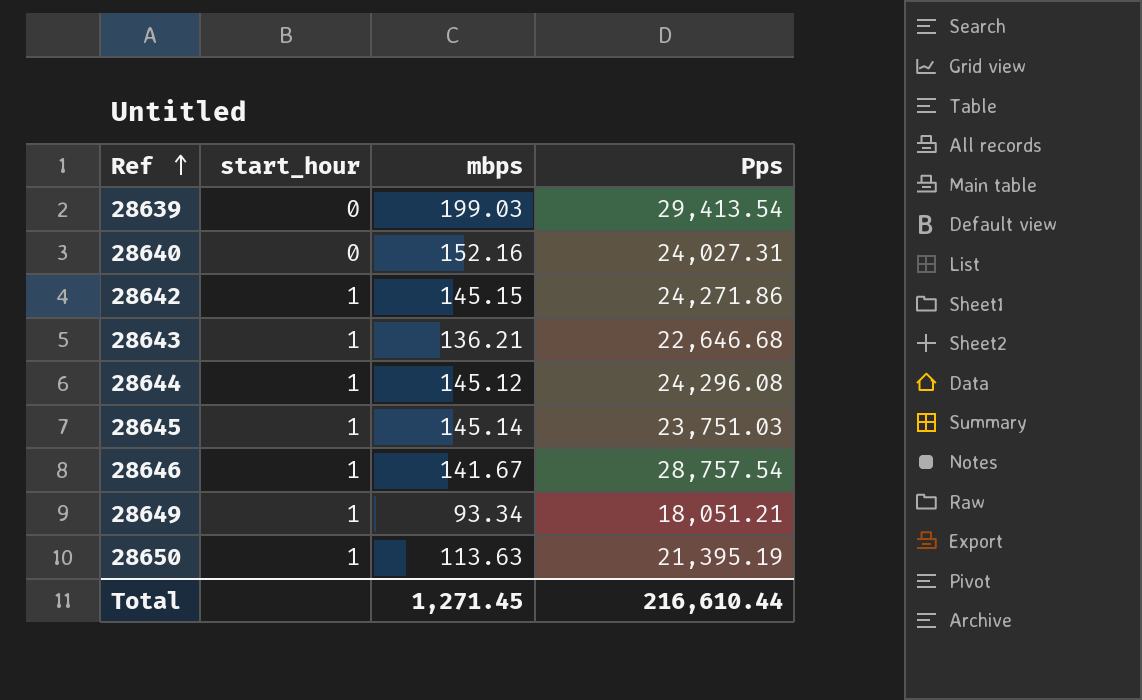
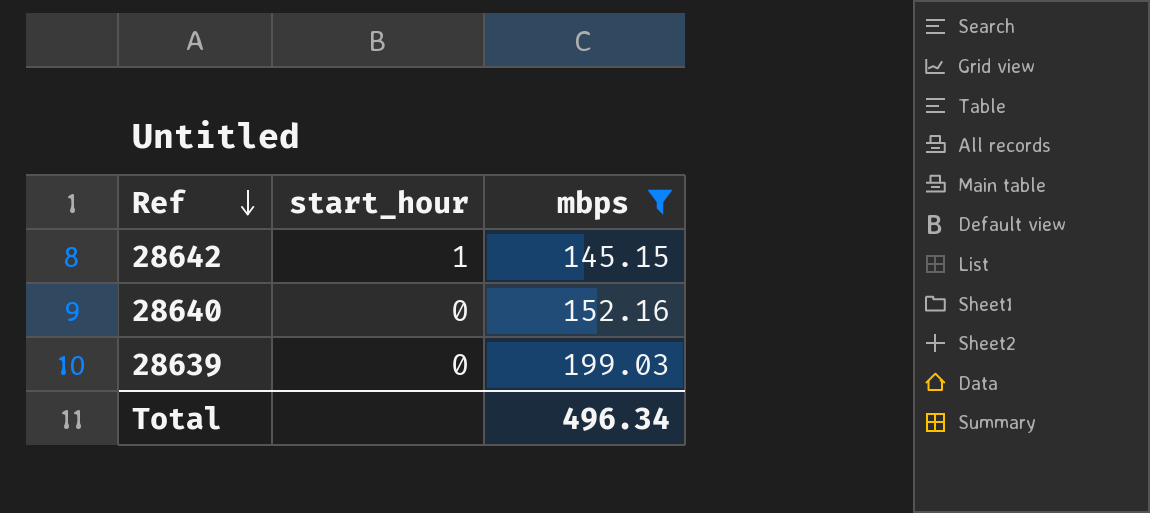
filter: none -> mbps >= 145.15
row order: Ref ascending -> Ref descending
column Pps | position: 4 -> none
Total | mbps: 1,271.45 -> 496.34

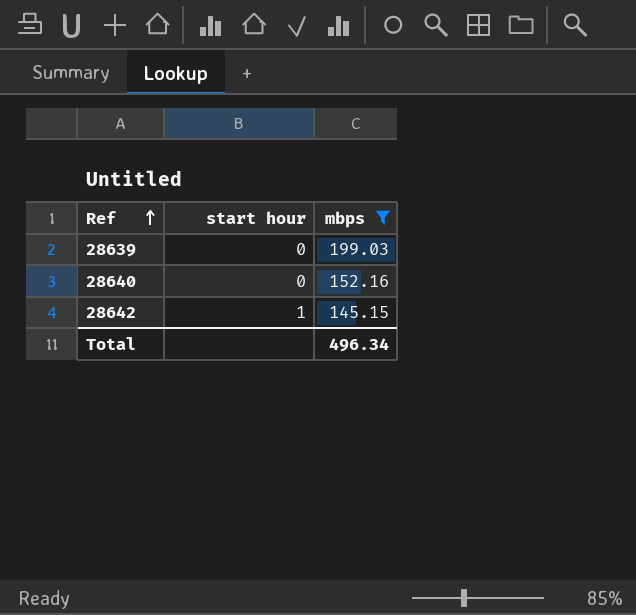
row order: Ref descending -> Ref ascending
column name: start_hour -> start hour

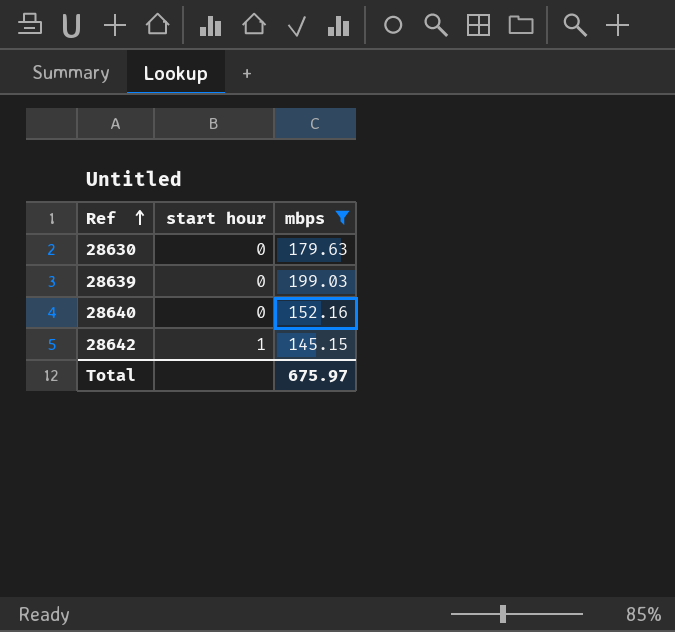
row 28630: none -> 0 | 179.63
Total | mbps: 496.34 -> 675.97

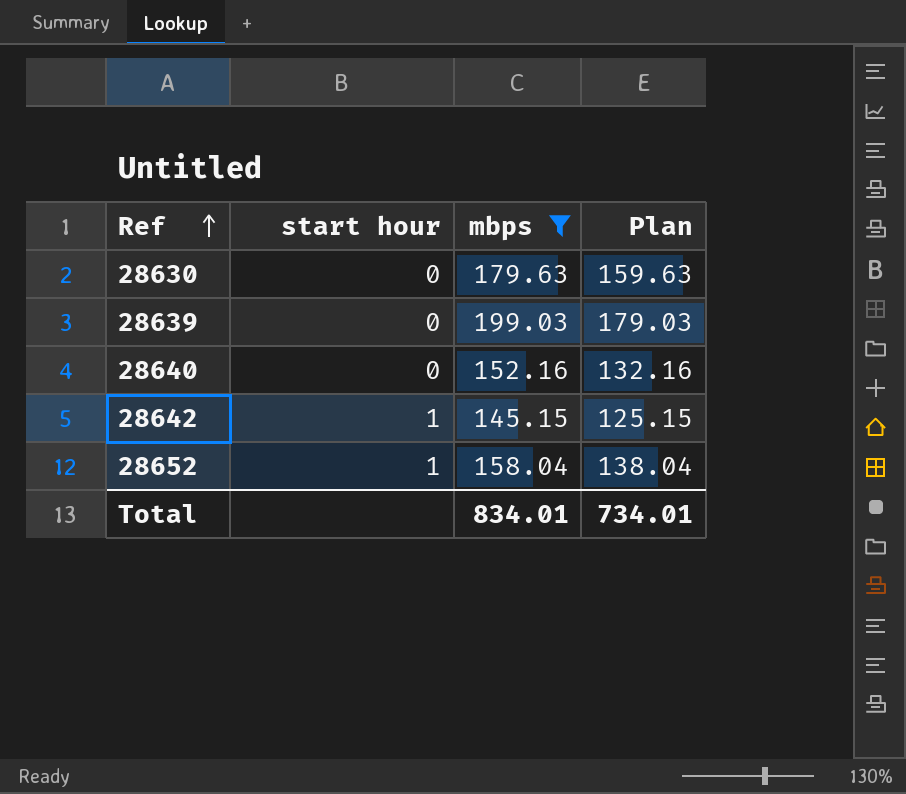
column Plan | formula: none -> [mbps] - 20
row 28652: none -> 1 | 158.04 | 138.04
Total | mbps: 675.97 -> 834.01

